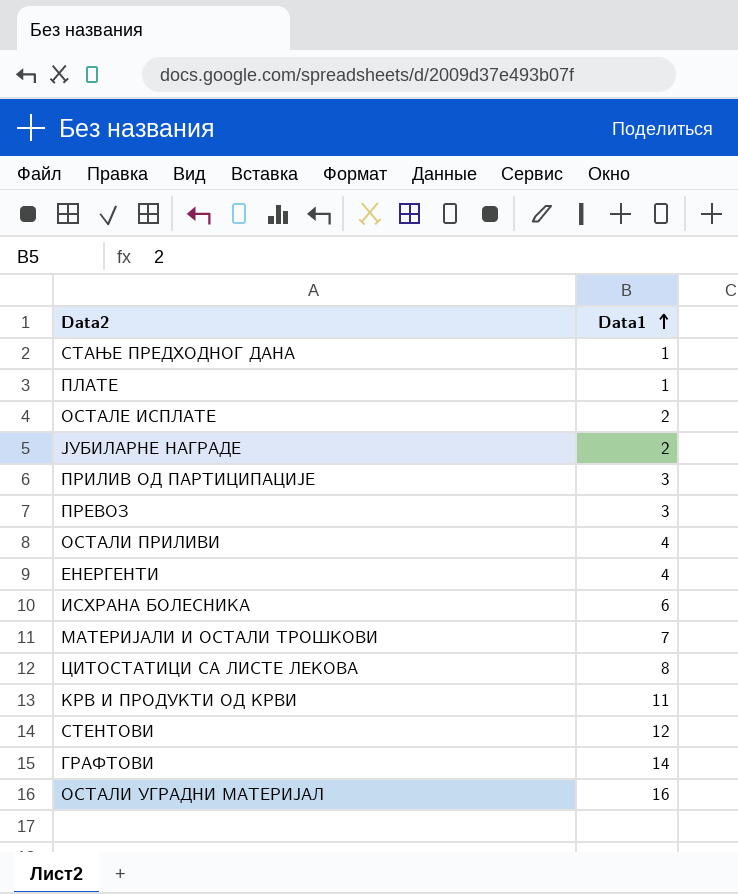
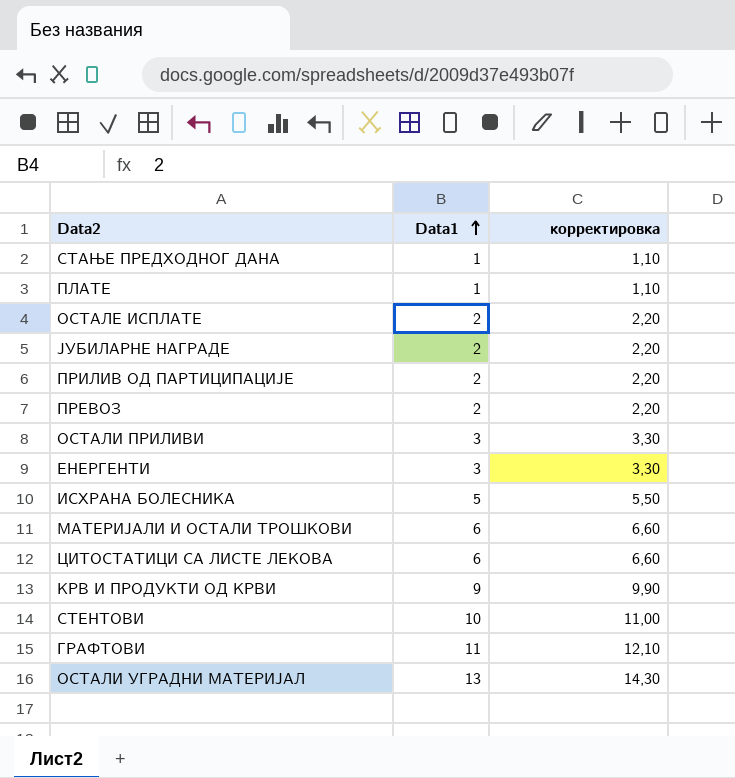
column корректировка | formula: none -> [Data1] * 1,1
ПРИЛИВ ОД ПАРТИЦИПАЦИЈЕ | Data1: 3 -> 2
ПРЕВОЗ | Data1: 3 -> 2
ОСТАЛИ ПРИЛИВИ | Data1: 4 -> 3
ЕНЕРГЕНТИ | Data1: 4 -> 3
ИСХРАНА БОЛЕСНИКА | Data1: 6 -> 5
МАТЕРИЈАЛИ И ОСТАЛИ ТРОШКОВИ | Data1: 7 -> 6
ЦИТОСТАТИЦИ СА ЛИСТЕ ЛЕКОВА | Data1: 8 -> 6
КРВ И ПРОДУКТИ ОД КРВИ | Data1: 11 -> 9
СТЕНТОВИ | Data1: 12 -> 10
ГРАФТОВИ | Data1: 14 -> 11
ОСТАЛИ УГРАДНИ МАТЕРИЈАЛ | Data1: 16 -> 13

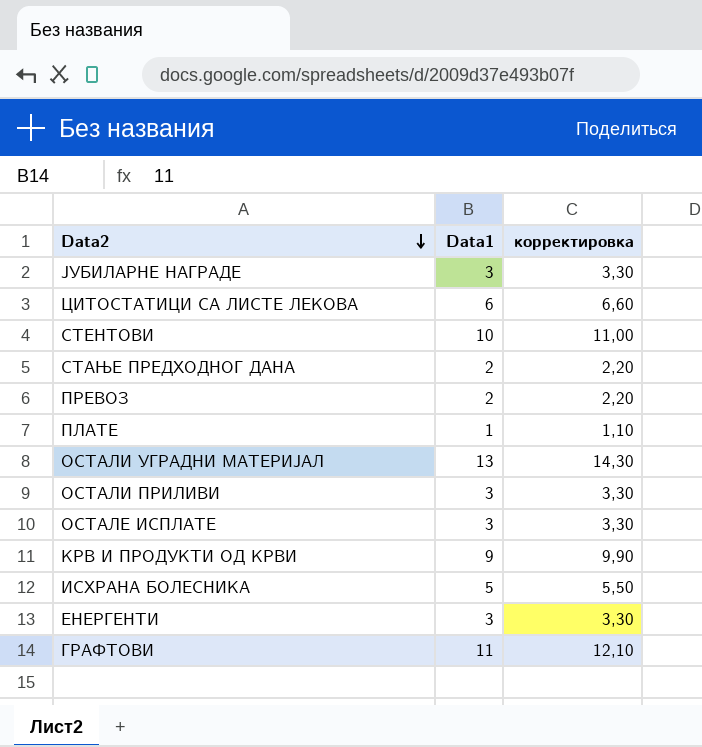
row order: Data1 ascending -> Data2 descending
row ПРИЛИВ ОД ПАРТИЦИПАЦИЈЕ: 2 | 2,20 -> none
row МАТЕРИЈАЛИ И ОСТАЛИ ТРОШКОВИ: 6 | 6,60 -> none
ЈУБИЛАРНЕ НАГРАДЕ | Data1: 2 -> 3
ЈУБИЛАРНЕ НАГРАДЕ | корректировка: 2,20 -> 3,30
СТАЊЕ ПРЕДХОДНОГ ДАНА | Data1: 1 -> 2
СТАЊЕ ПРЕДХОДНОГ ДАНА | корректировка: 1,10 -> 2,20
ОСТАЛЕ ИСПЛАТЕ | Data1: 2 -> 3
ОСТАЛЕ ИСПЛАТЕ | корректировка: 2,20 -> 3,30

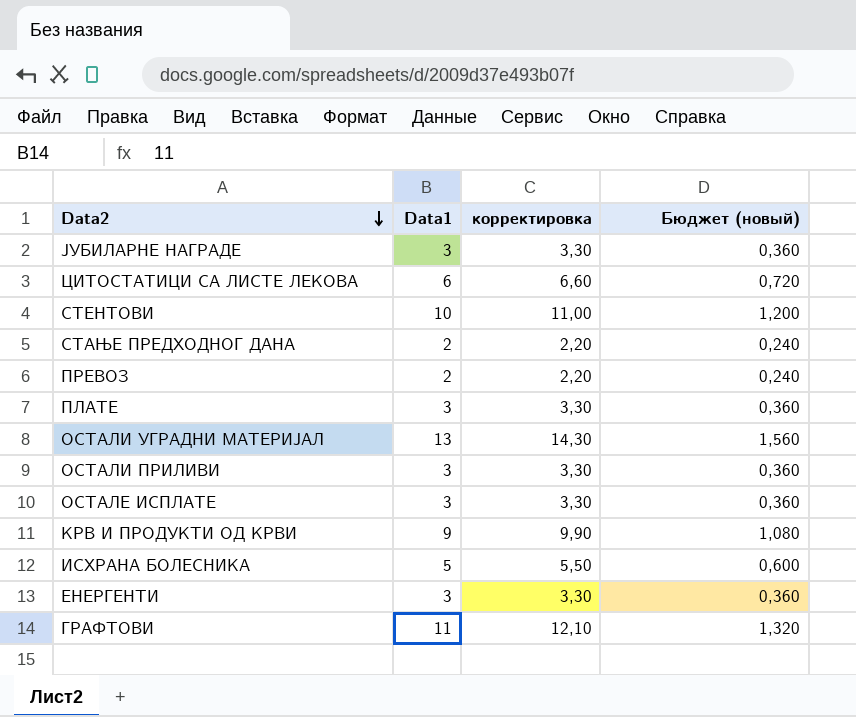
column Бюджет (новый) | formula: none -> [Data1] * 0,12
ПЛАТЕ | Data1: 1 -> 3
ПЛАТЕ | корректировка: 1,10 -> 3,30

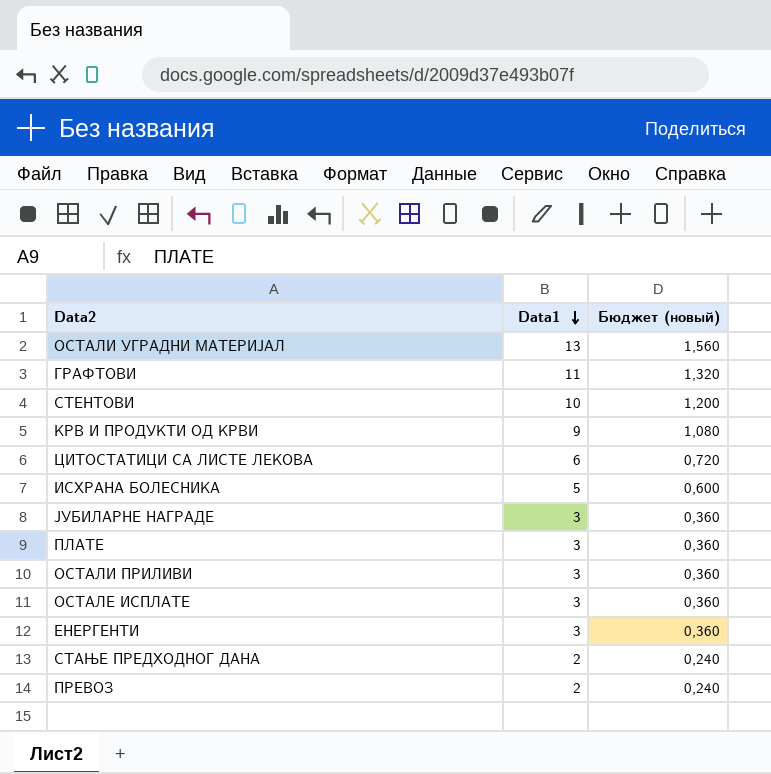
row order: Data2 descending -> Data1 descending
column корректировка | formula: [Data1] * 1,1 -> none

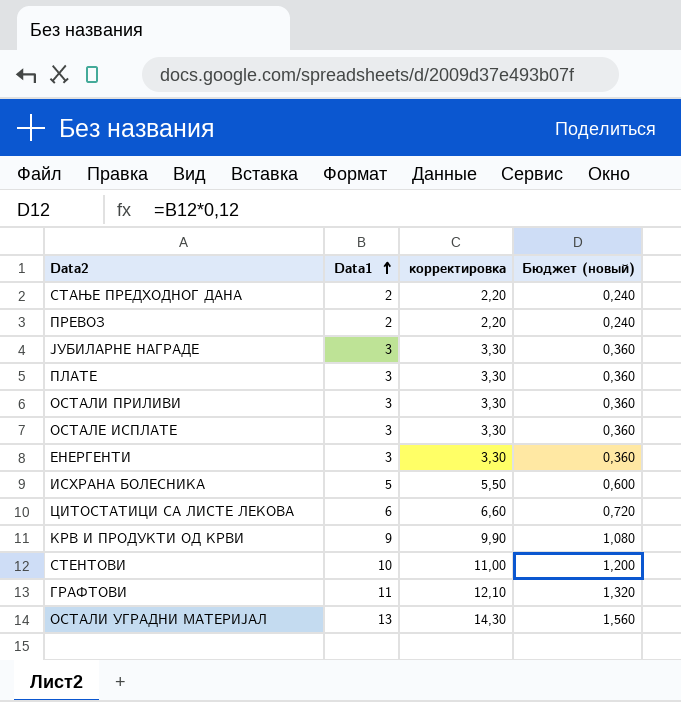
row order: Data1 descending -> Data1 ascending
column корректировка | formula: none -> [Data1] * 1,1

